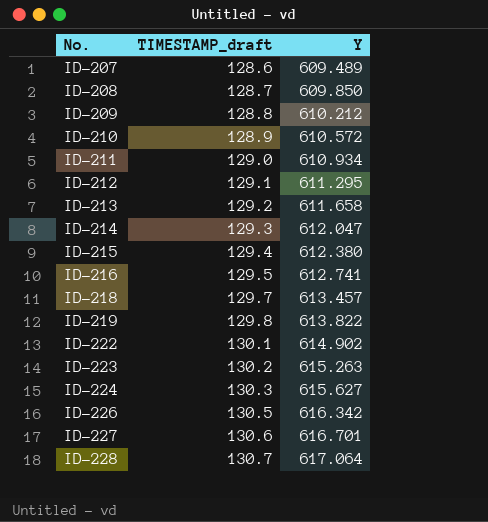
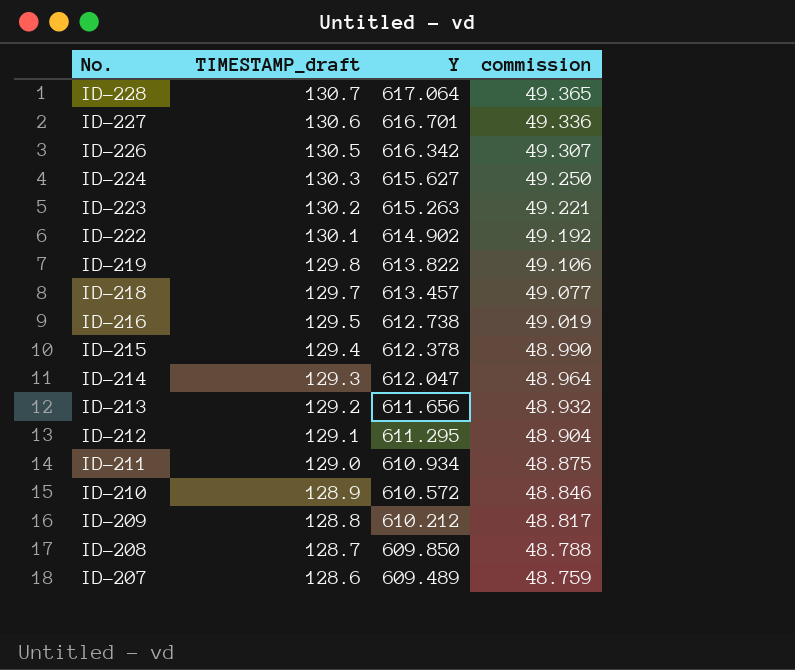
row order: No. ascending -> No. descending
column commission | formula: none -> [Y] * 0.08
ID-216 | Y: 612.741 -> 612.738
ID-215 | Y: 612.380 -> 612.378
ID-213 | Y: 611.658 -> 611.656

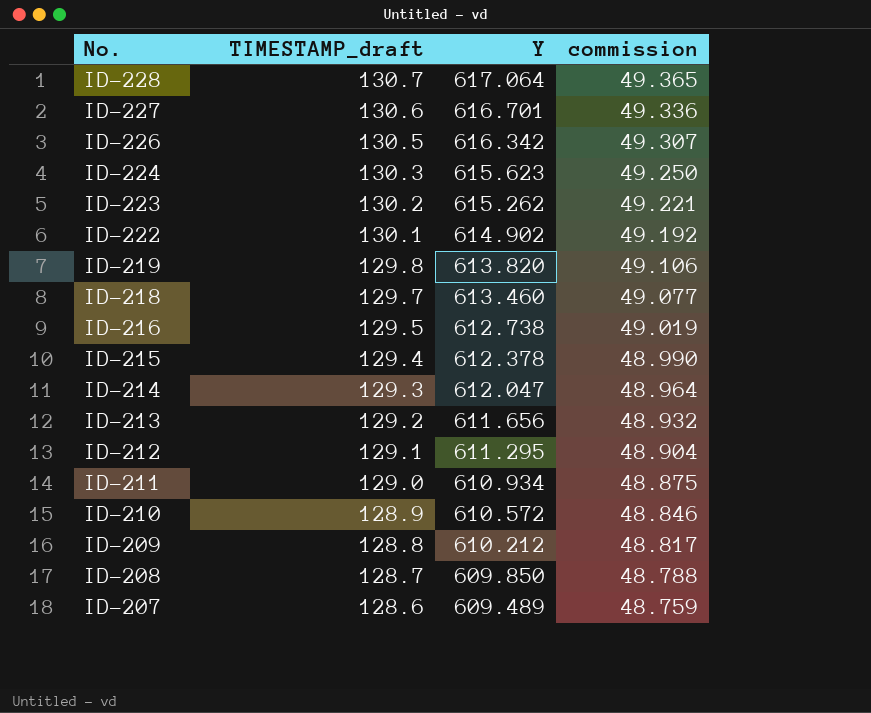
ID-224 | Y: 615.627 -> 615.623
ID-223 | Y: 615.263 -> 615.262
ID-219 | Y: 613.822 -> 613.820
ID-218 | Y: 613.457 -> 613.460

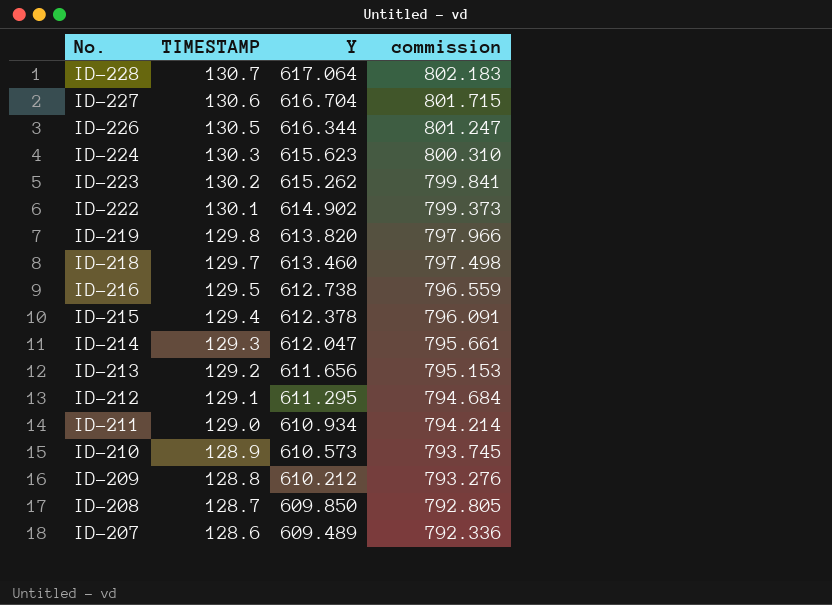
column name: TIMESTAMP_draft -> TIMESTAMP
column commission | formula: [Y] * 0.08 -> [Y] * 1.3
ID-227 | Y: 616.701 -> 616.704
ID-226 | Y: 616.342 -> 616.344
ID-210 | Y: 610.572 -> 610.573

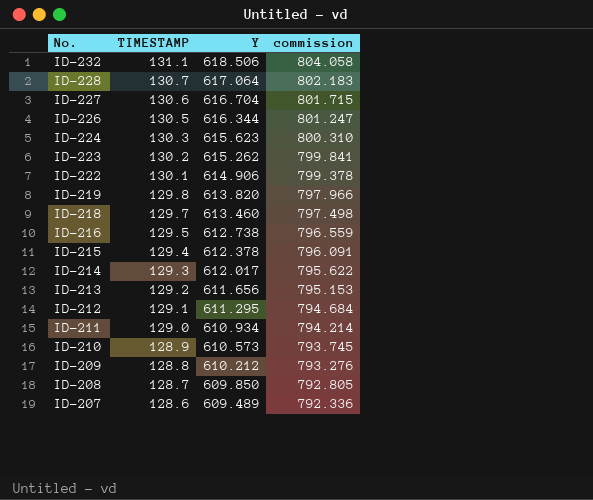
row ID-232: none -> 131.1 | 618.506 | 804.058
ID-222 | Y: 614.902 -> 614.906
ID-222 | commission: 799.373 -> 799.378
ID-214 | Y: 612.047 -> 612.017
ID-214 | commission: 795.661 -> 795.622

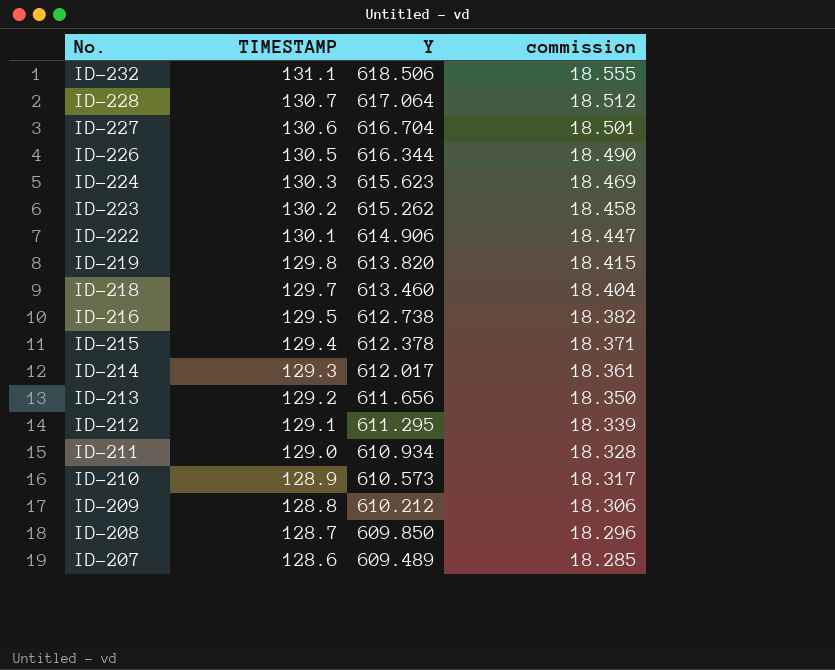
column commission | formula: [Y] * 1.3 -> [Y] * 0.03

